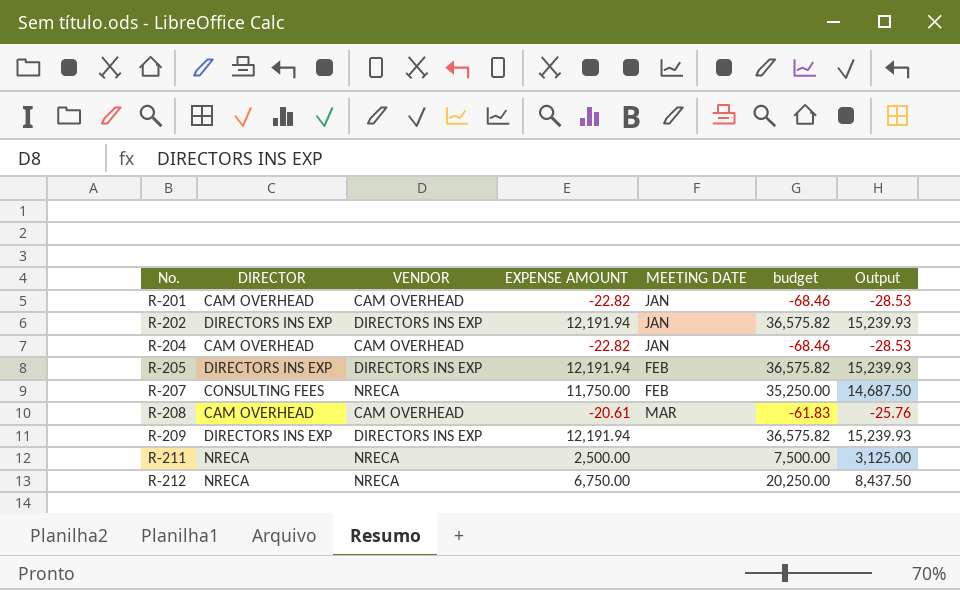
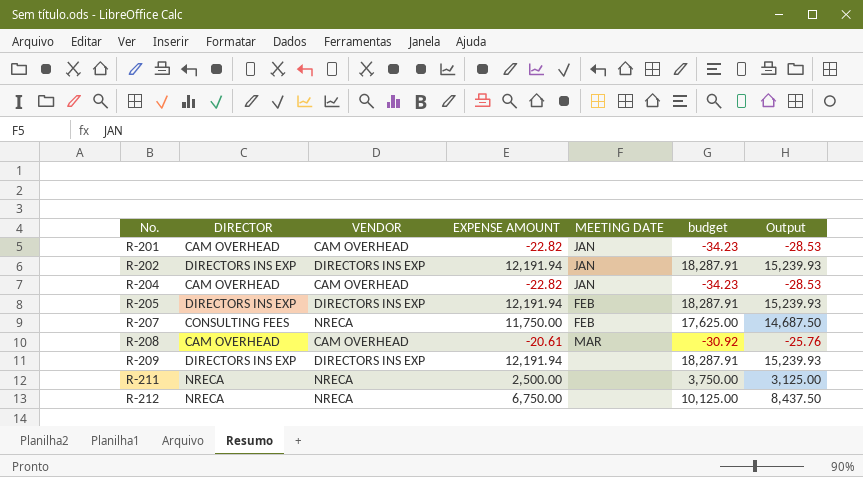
column budget | formula: [EXPENSE AMOUNT] * 3 -> [EXPENSE AMOUNT] * 1.5

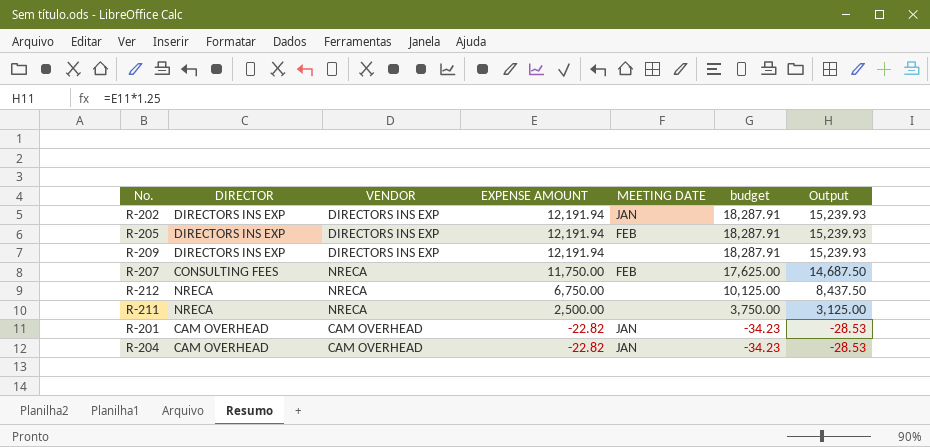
row order: No. ascending -> EXPENSE AMOUNT descending
row R-208: CAM OVERHEAD | CAM OVERHEAD | -20.61 | MAR | -30.92 | -25.76 -> none

